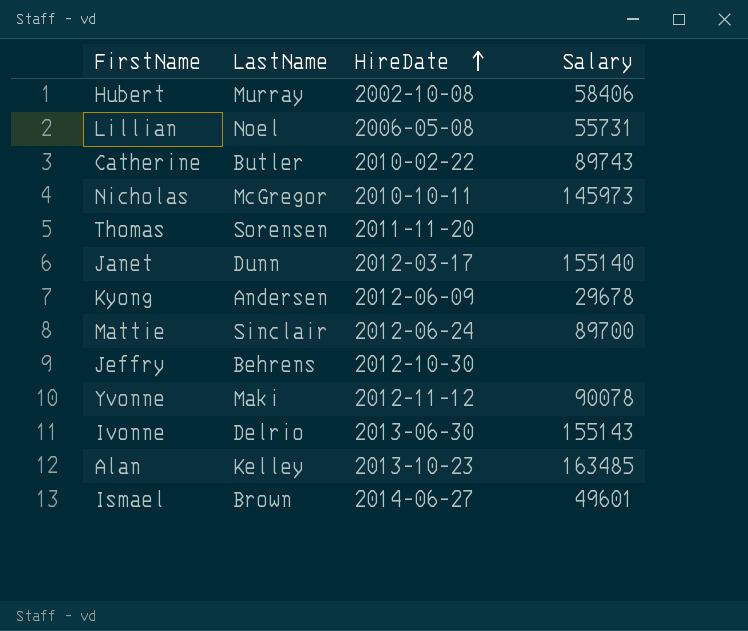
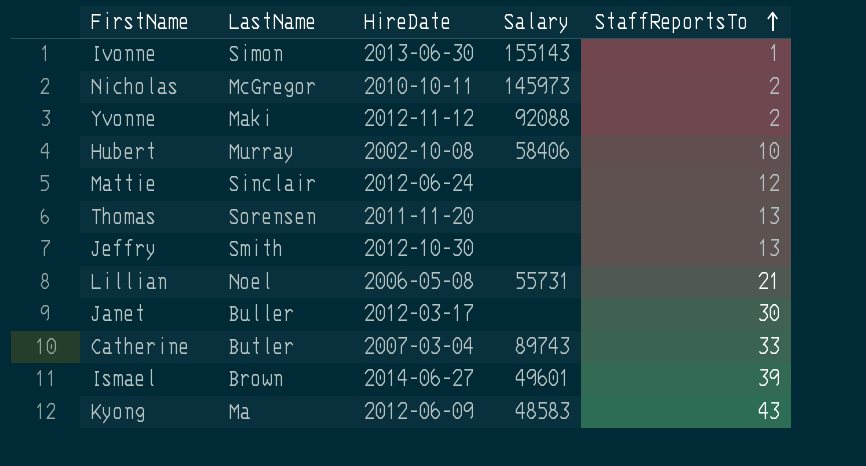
row order: HireDate ascending -> StaffReportsTo ascending
column StaffReportsTo | position: none -> 5
row Alan: Kelley | 2013-10-23 | 163485 -> none
Ivonne | LastName: Delrio -> Simon
Yvonne | Salary: 90078 -> 92088
Mattie | Salary: 89700 -> none
Jeffry | LastName: Behrens -> Smith
Janet | LastName: Dunn -> Buller
Janet | Salary: 155140 -> none
Catherine | HireDate: 2010-02-22 -> 2007-03-04
Kyong | LastName: Andersen -> Ma
Kyong | Salary: 29678 -> 48583

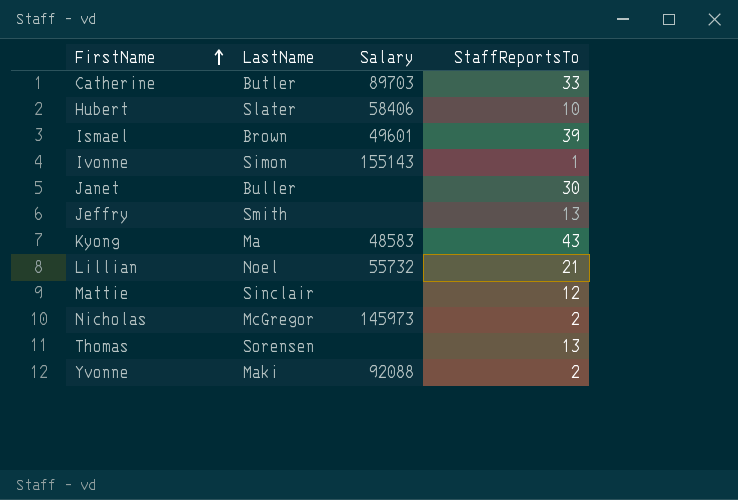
row order: StaffReportsTo ascending -> FirstName ascending
column HireDate | position: 3 -> none
Catherine | Salary: 89743 -> 89703
Hubert | LastName: Murray -> Slater
Lillian | Salary: 55731 -> 55732

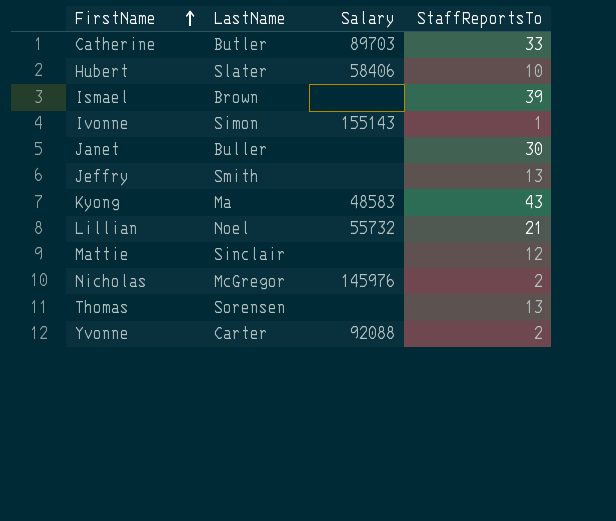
Ismael | Salary: 49601 -> none
Nicholas | Salary: 145973 -> 145976
Yvonne | LastName: Maki -> Carter

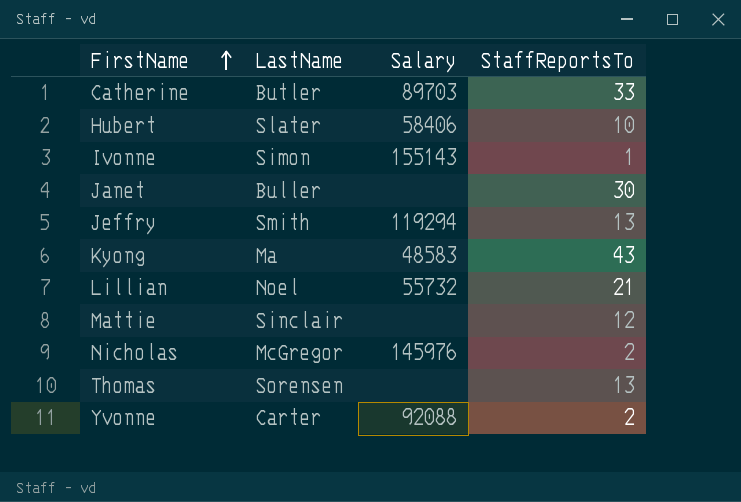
row Ismael: Brown | none | 39 -> none
Jeffry | Salary: none -> 119294

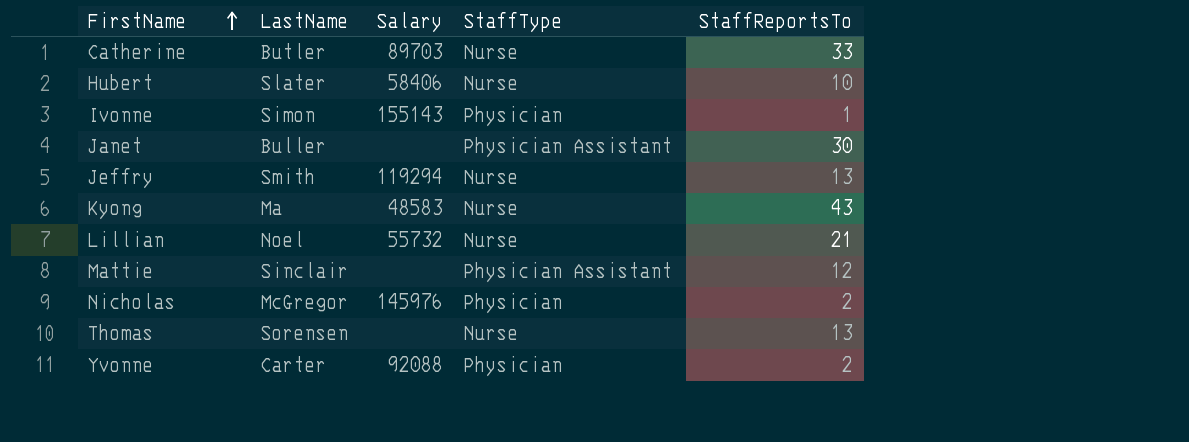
column StaffType | position: none -> 4

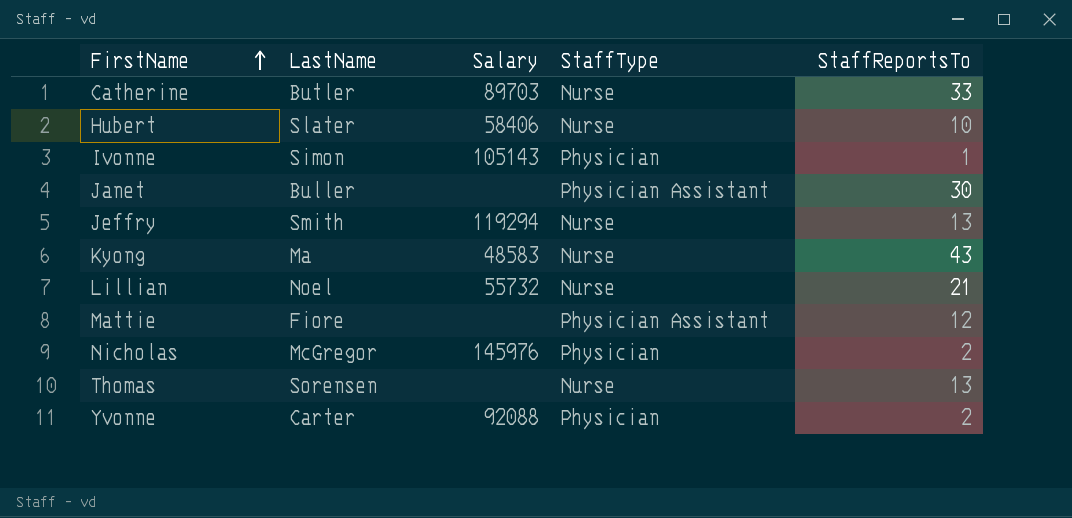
Ivonne | Salary: 155143 -> 105143
Mattie | LastName: Sinclair -> Fiore

